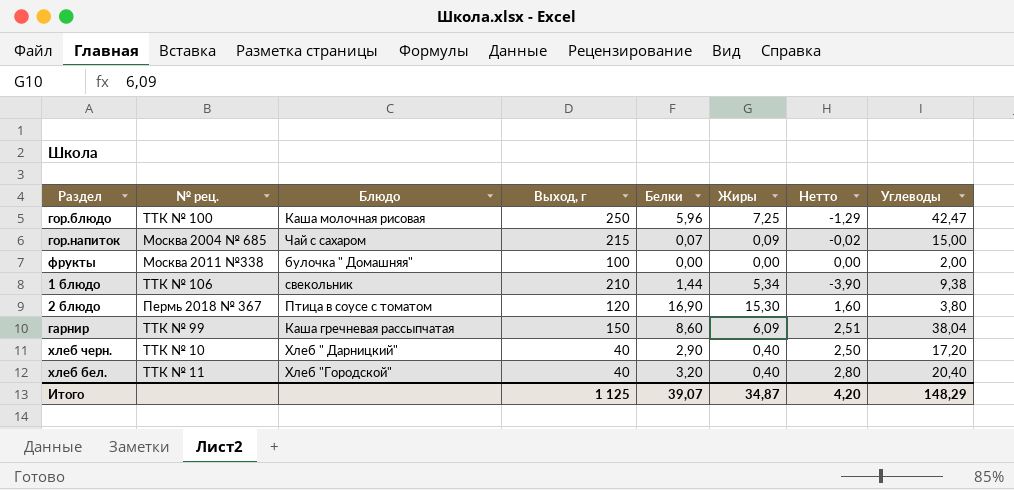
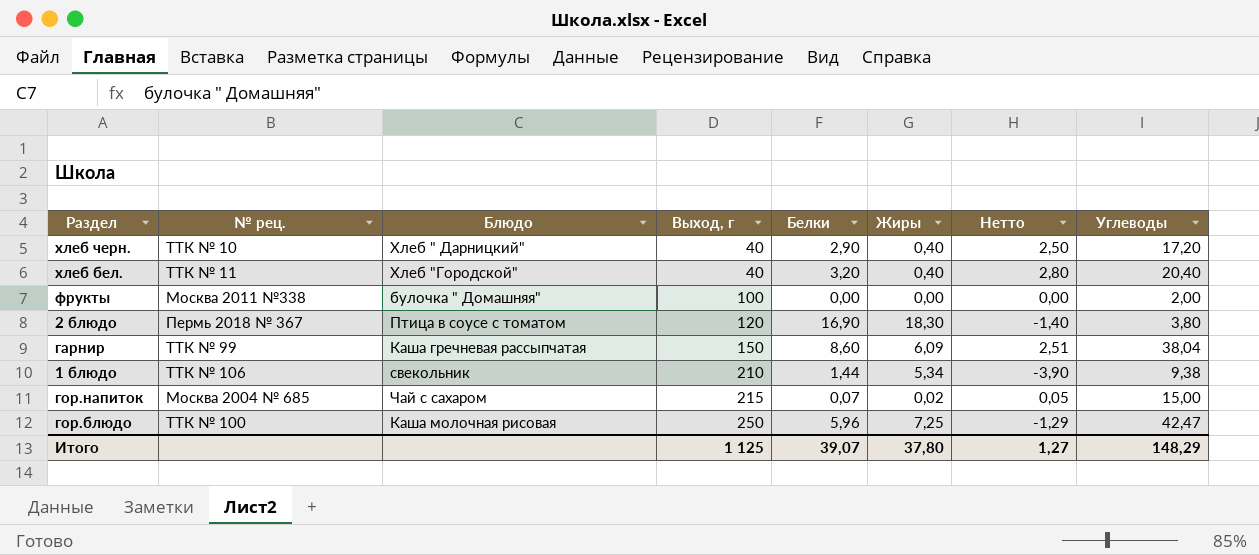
row order: none -> Выход, г ascending
2 блюдо | Жиры: 15,30 -> 18,30
2 блюдо | Нетто: 1,60 -> -1,40
гор.напиток | Жиры: 0,09 -> 0,02
гор.напиток | Нетто: -0,02 -> 0,05
Итого | Жиры: 34,87 -> 37,80
Итого | Нетто: 4,20 -> 1,27

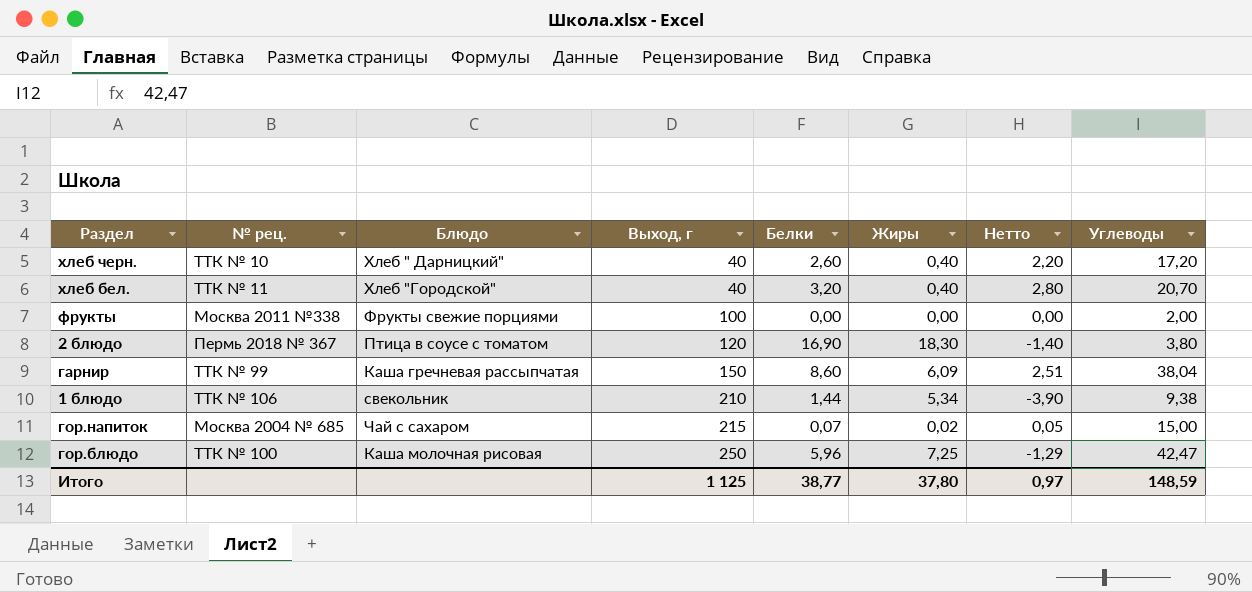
хлеб черн. | Белки: 2,90 -> 2,60
хлеб черн. | Нетто: 2,50 -> 2,20
хлеб бел. | Углеводы: 20,40 -> 20,70
фрукты | Блюдо: булочка " Домашняя" -> Фрукты свежие порциями
Итого | Белки: 39,07 -> 38,77
Итого | Нетто: 1,27 -> 0,97
Итого | Углеводы: 148,29 -> 148,59

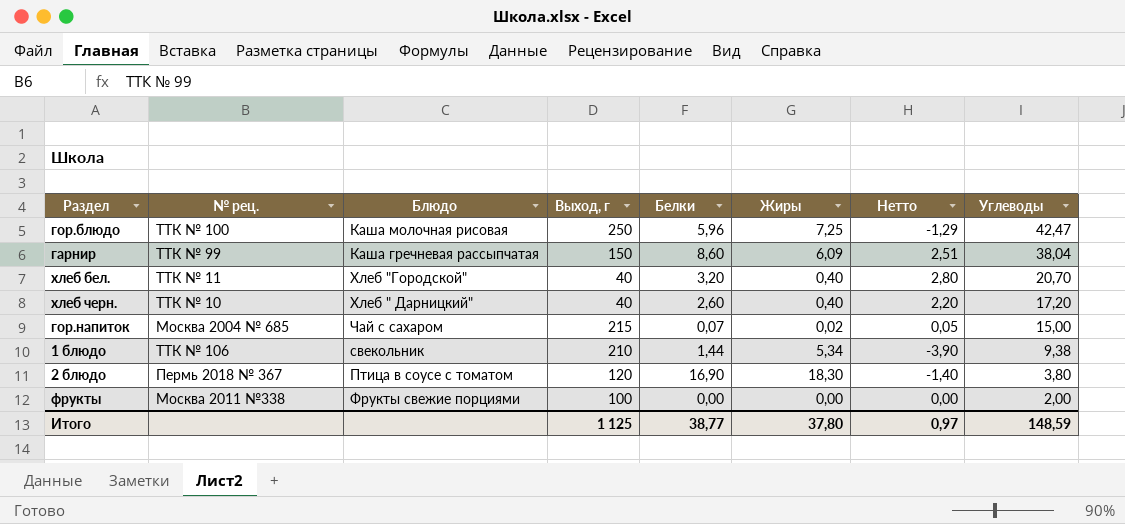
row order: Выход, г ascending -> Углеводы descending

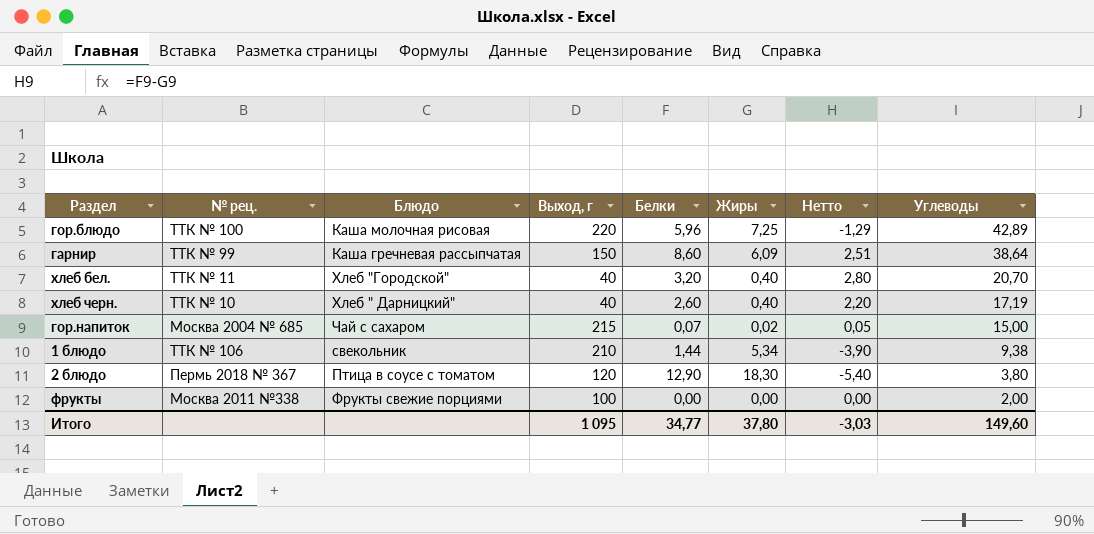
гор.блюдо | Выход, г: 250 -> 220
гор.блюдо | Углеводы: 42,47 -> 42,89
гарнир | Углеводы: 38,04 -> 38,64
хлеб черн. | Углеводы: 17,20 -> 17,19
2 блюдо | Белки: 16,90 -> 12,90
2 блюдо | Нетто: -1,40 -> -5,40
Итого | Выход, г: 1 125 -> 1 095
Итого | Белки: 38,77 -> 34,77
Итого | Нетто: 0,97 -> -3,03
Итого | Углеводы: 148,59 -> 149,60

